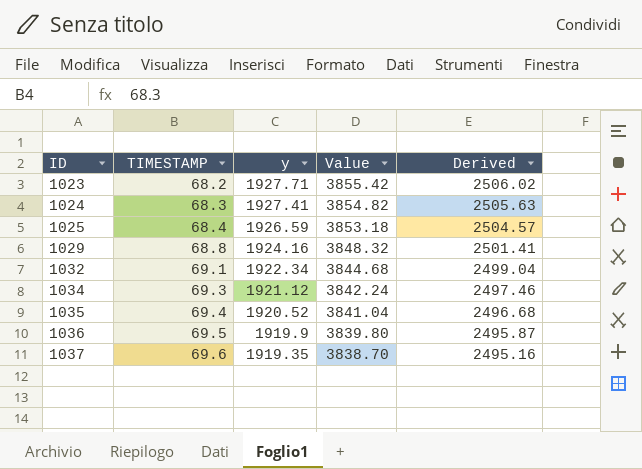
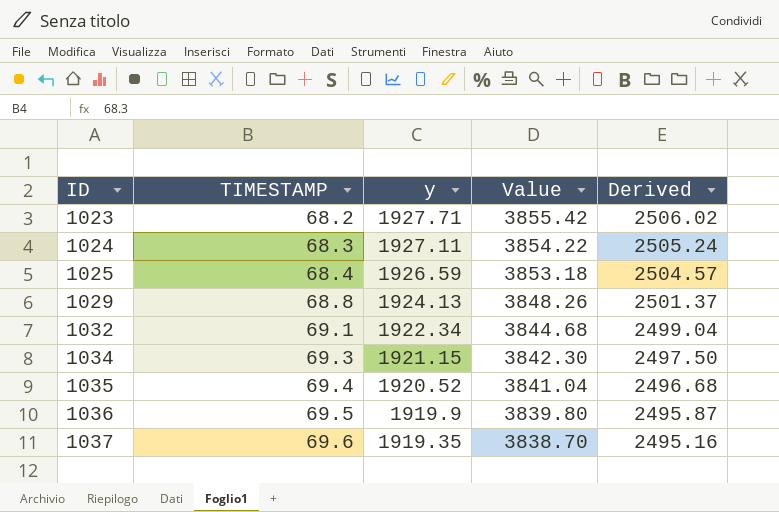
1024 | y: 1927.41 -> 1927.11
1024 | Value: 3854.82 -> 3854.22
1024 | Derived: 2505.63 -> 2505.24
1029 | y: 1924.16 -> 1924.13
1029 | Value: 3848.32 -> 3848.26
1029 | Derived: 2501.41 -> 2501.37
1034 | y: 1921.12 -> 1921.15
1034 | Value: 3842.24 -> 3842.30
1034 | Derived: 2497.46 -> 2497.50

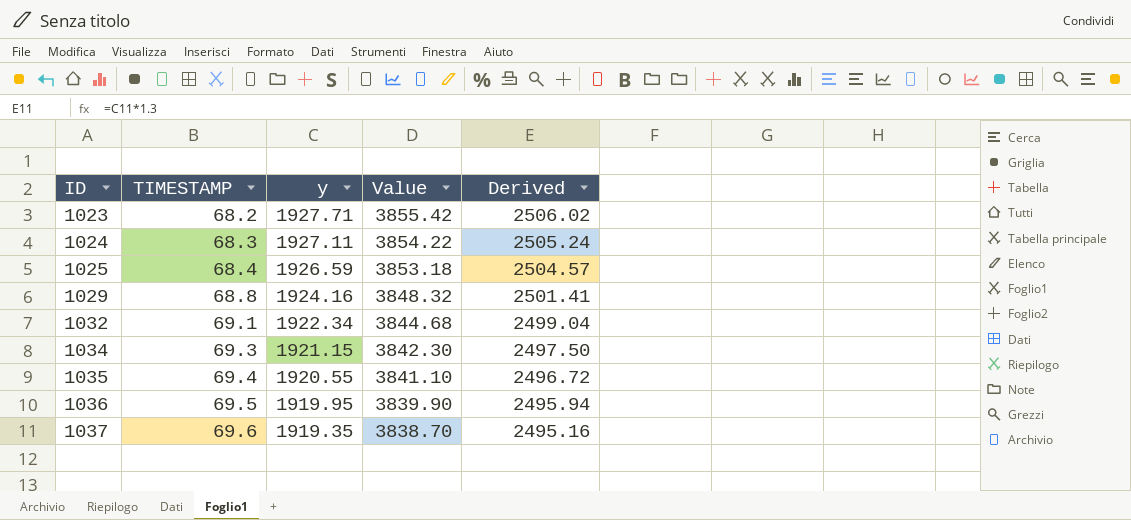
1029 | y: 1924.13 -> 1924.16
1029 | Value: 3848.26 -> 3848.32
1029 | Derived: 2501.37 -> 2501.41
1035 | y: 1920.52 -> 1920.55
1035 | Value: 3841.04 -> 3841.10
1035 | Derived: 2496.68 -> 2496.72
1036 | y: 1919.9 -> 1919.95
1036 | Value: 3839.80 -> 3839.90
1036 | Derived: 2495.87 -> 2495.94

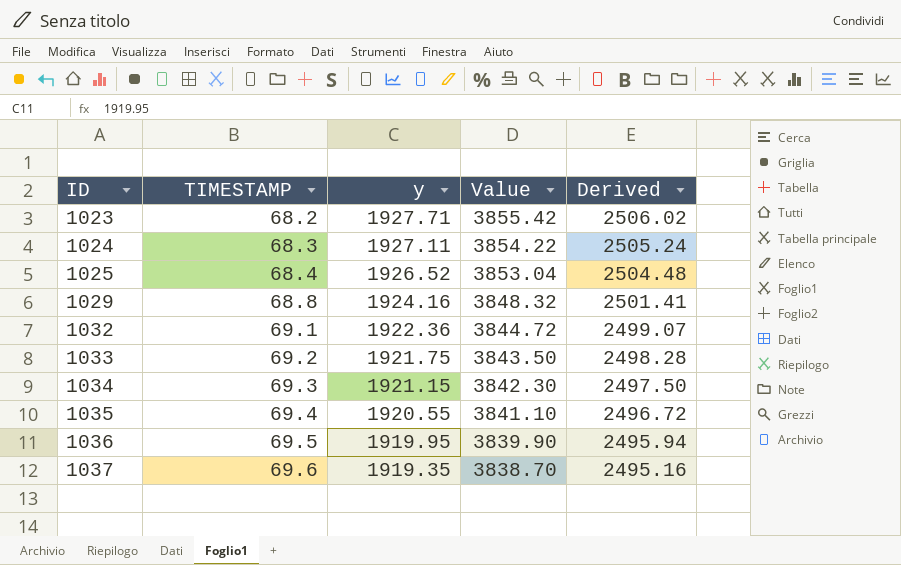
1025 | y: 1926.59 -> 1926.52
1025 | Value: 3853.18 -> 3853.04
1025 | Derived: 2504.57 -> 2504.48
1032 | y: 1922.34 -> 1922.36
1032 | Value: 3844.68 -> 3844.72
1032 | Derived: 2499.04 -> 2499.07
row 1033: none -> 69.2 | 1921.75 | 3843.50 | 2498.28

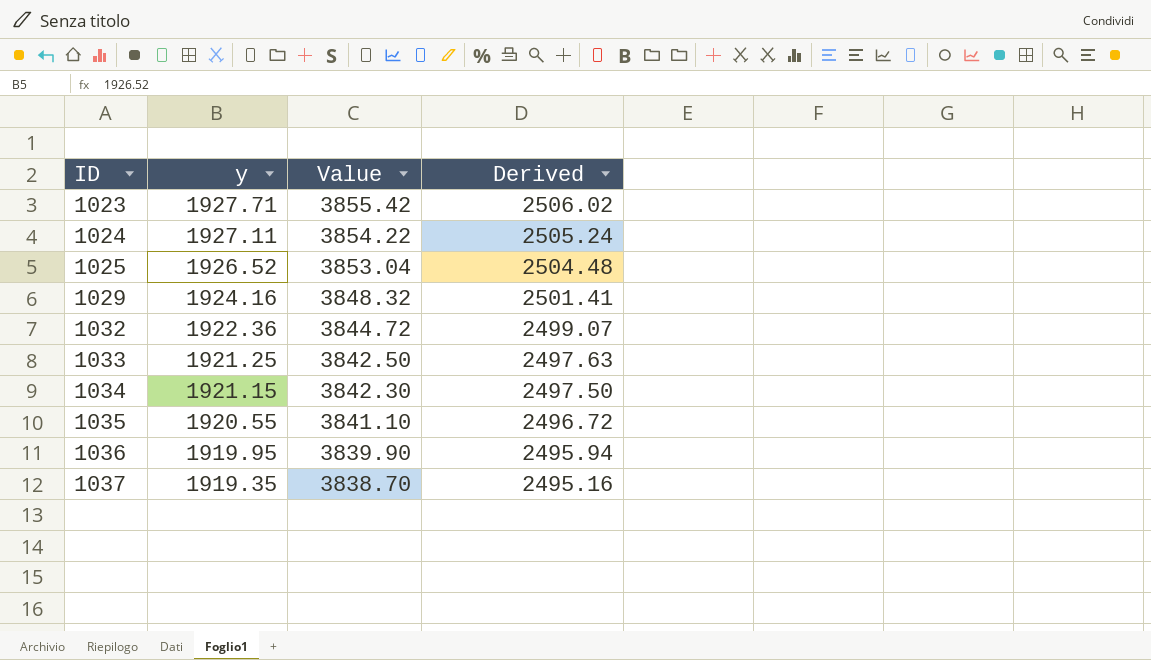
column TIMESTAMP | position: 2 -> none
1033 | y: 1921.75 -> 1921.25
1033 | Value: 3843.50 -> 3842.50
1033 | Derived: 2498.28 -> 2497.63

